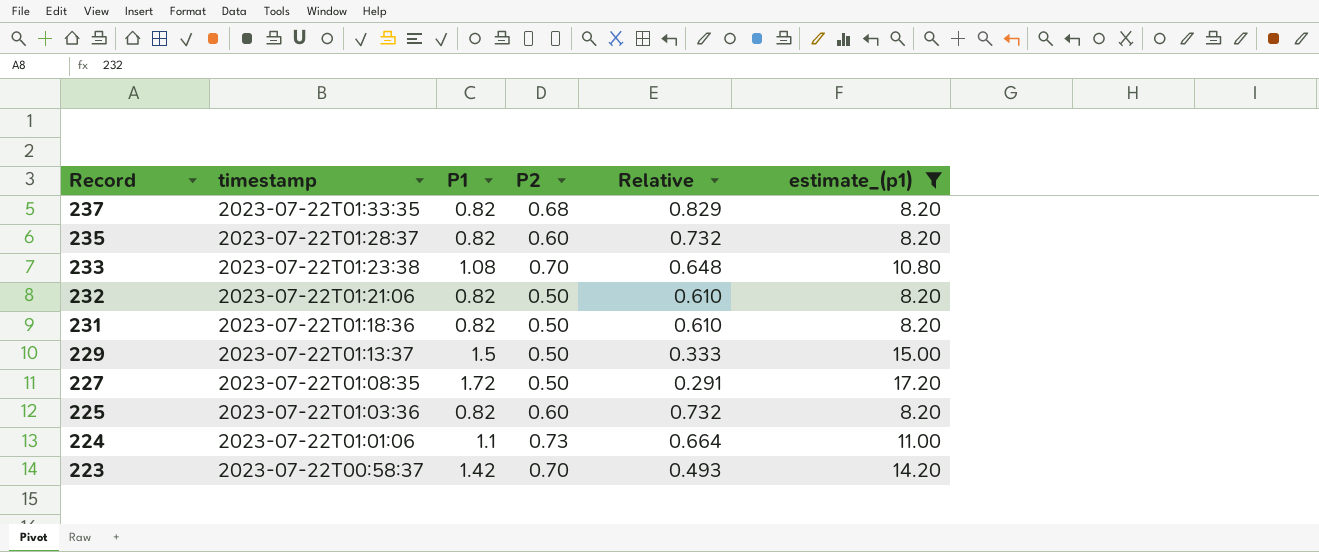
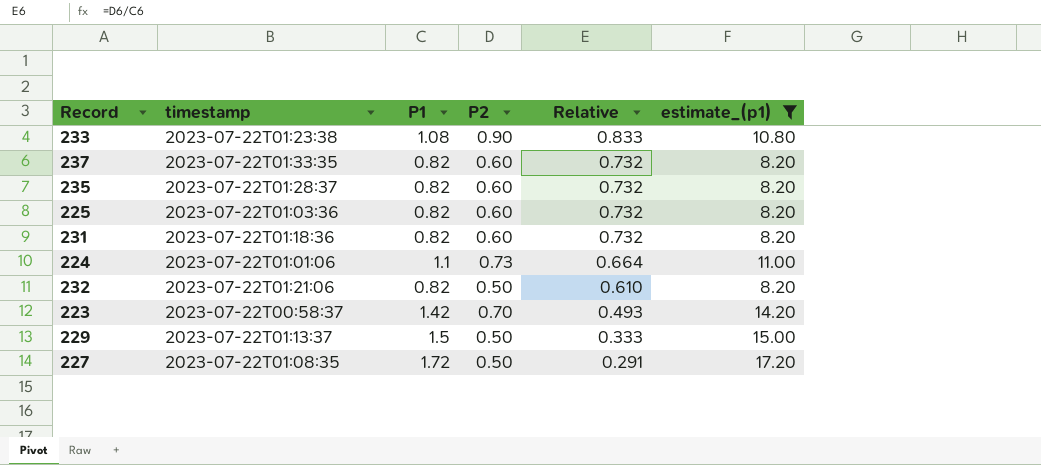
row order: Record descending -> Relative descending
233 | P2: 0.70 -> 0.90
233 | Relative: 0.648 -> 0.833
237 | P2: 0.68 -> 0.60
237 | Relative: 0.829 -> 0.732
231 | P2: 0.50 -> 0.60
231 | Relative: 0.610 -> 0.732

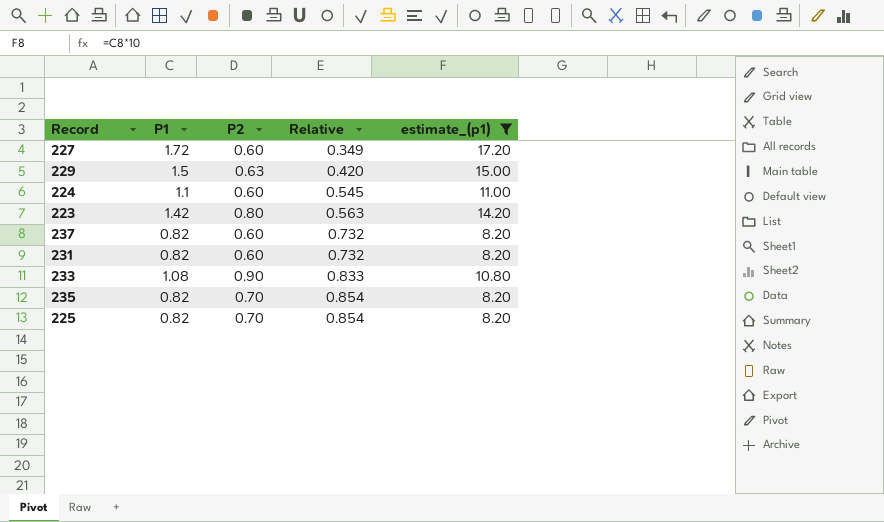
row order: Relative descending -> Relative ascending
column timestamp | position: 2 -> none
row 232: 2023-07-22T01:21:06 | 0.82 | 0.50 | 0.610 | 8.20 -> none
227 | P2: 0.50 -> 0.60
227 | Relative: 0.291 -> 0.349
229 | P2: 0.50 -> 0.63
229 | Relative: 0.333 -> 0.420
224 | P2: 0.73 -> 0.60
224 | Relative: 0.664 -> 0.545
223 | P2: 0.70 -> 0.80
223 | Relative: 0.493 -> 0.563
235 | P2: 0.60 -> 0.70
235 | Relative: 0.732 -> 0.854
225 | P2: 0.60 -> 0.70
225 | Relative: 0.732 -> 0.854

